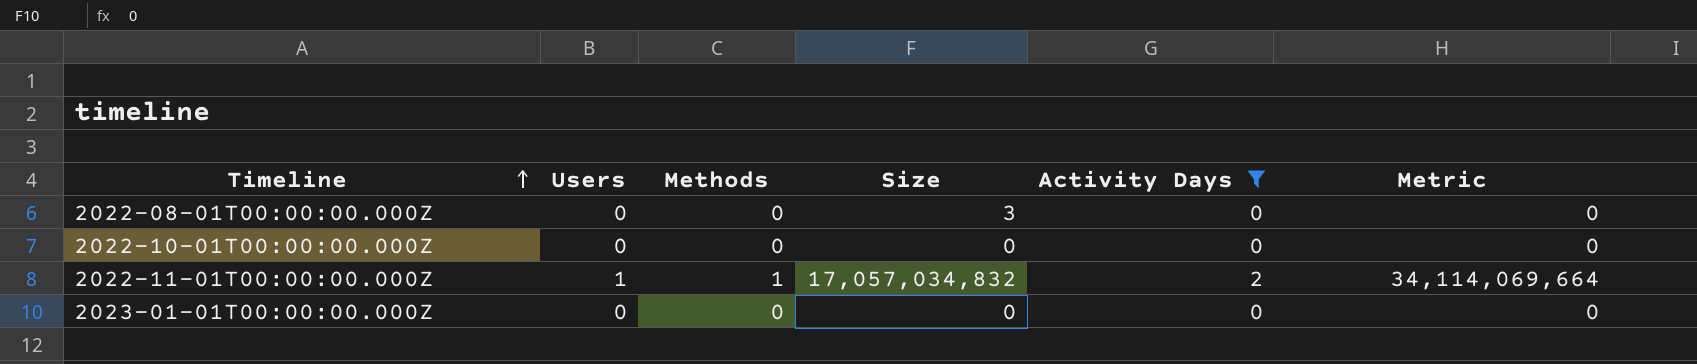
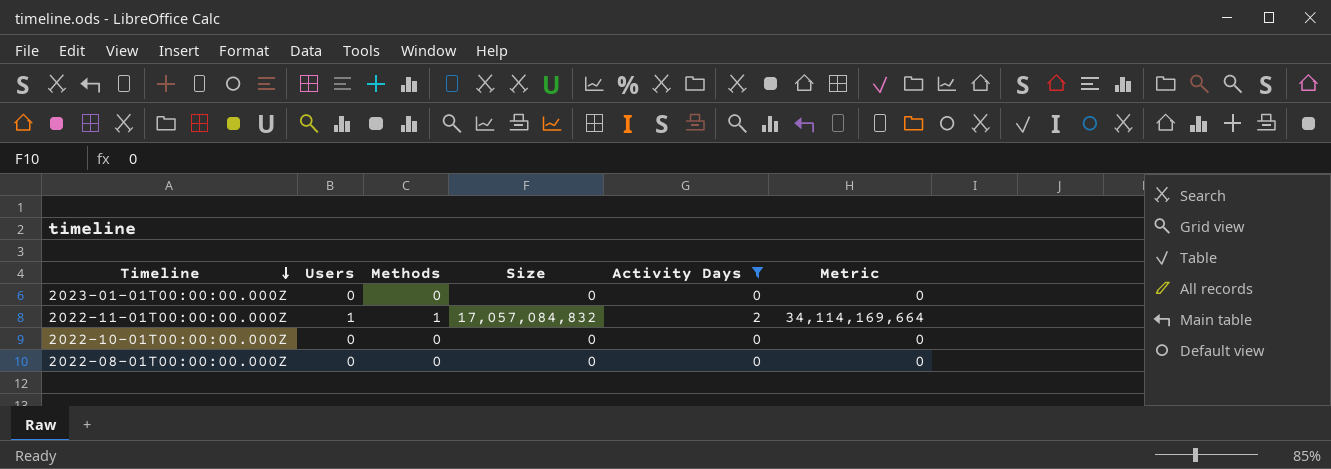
row order: Timeline ascending -> Timeline descending
2022-11-01T00:00:00.000Z | Size: 17,057,034,832 -> 17,057,084,832
2022-11-01T00:00:00.000Z | Metric: 34,114,069,664 -> 34,114,169,664
2022-08-01T00:00:00.000Z | Size: 3 -> 0

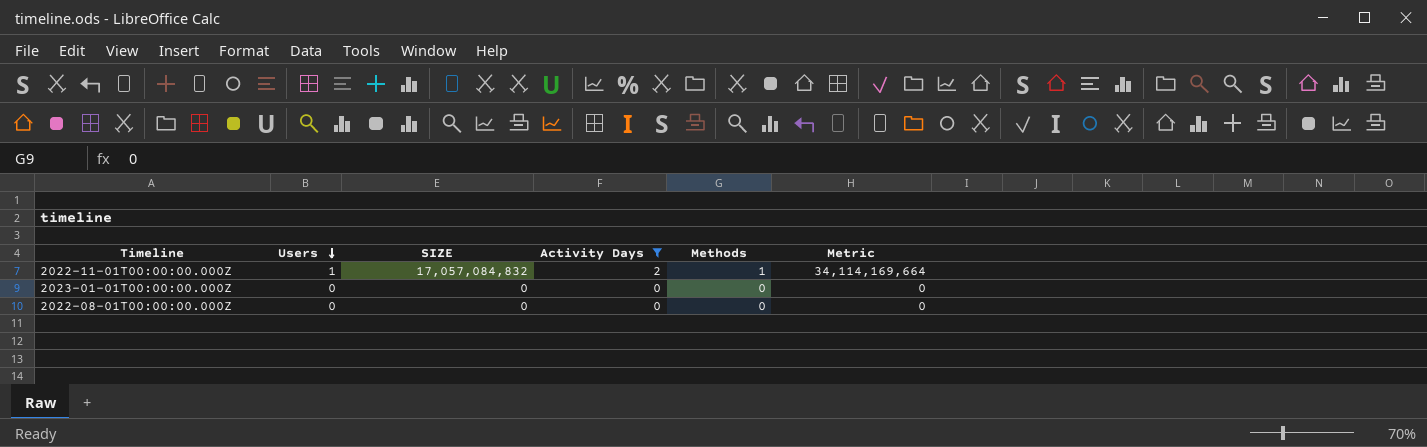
row order: Timeline descending -> Users descending
column name: Size -> SIZE
column Methods | position: 3 -> 5
row 2022-10-01T00:00:00.000Z: 0 | 0 | 0 | 0 | 0 -> none

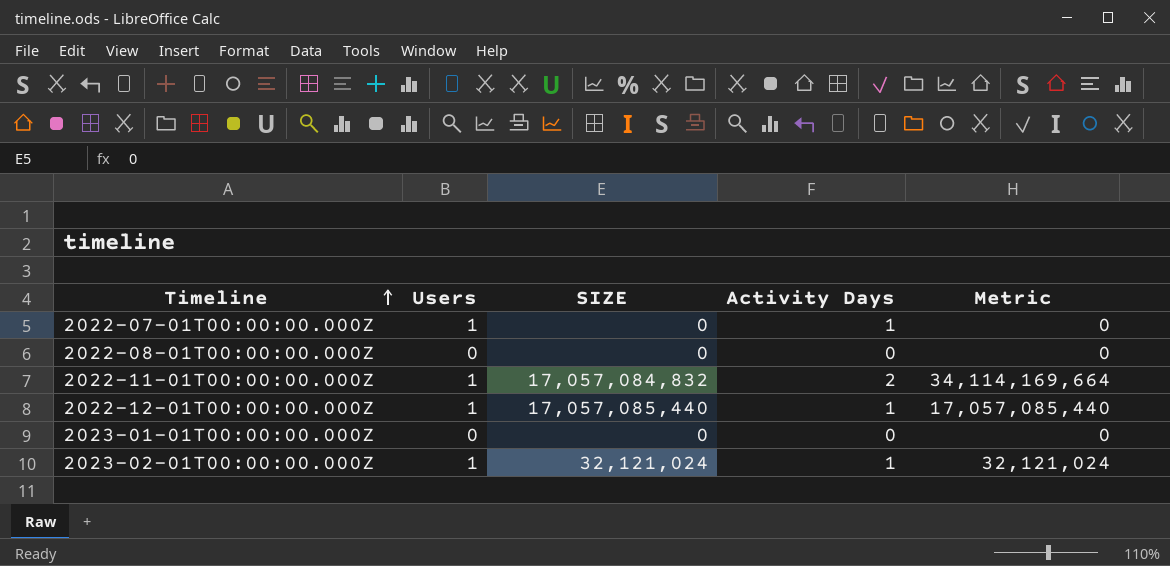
filter: Activity Days != 1 -> none
row order: Users descending -> Timeline ascending
column Methods | position: 5 -> none

